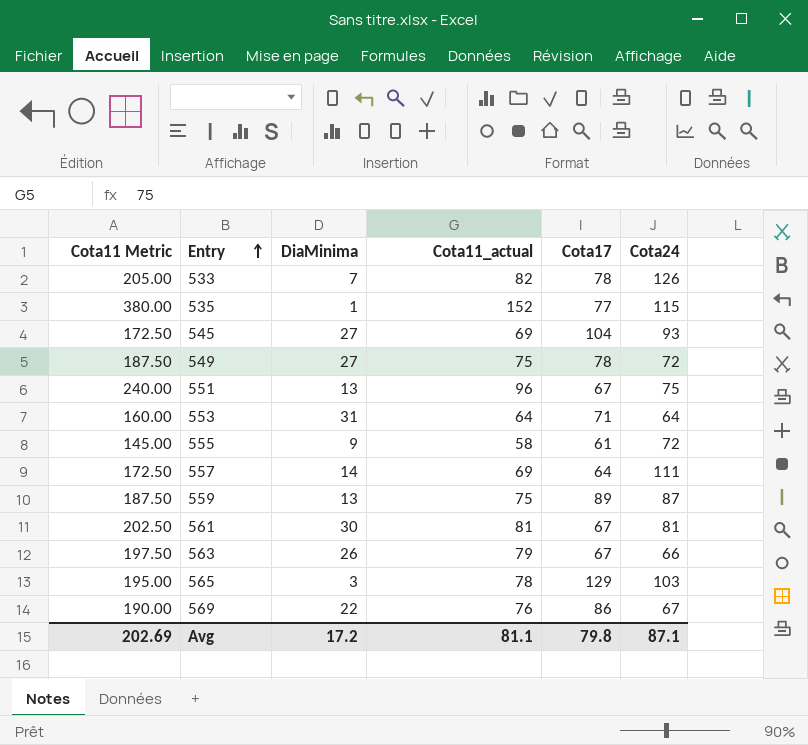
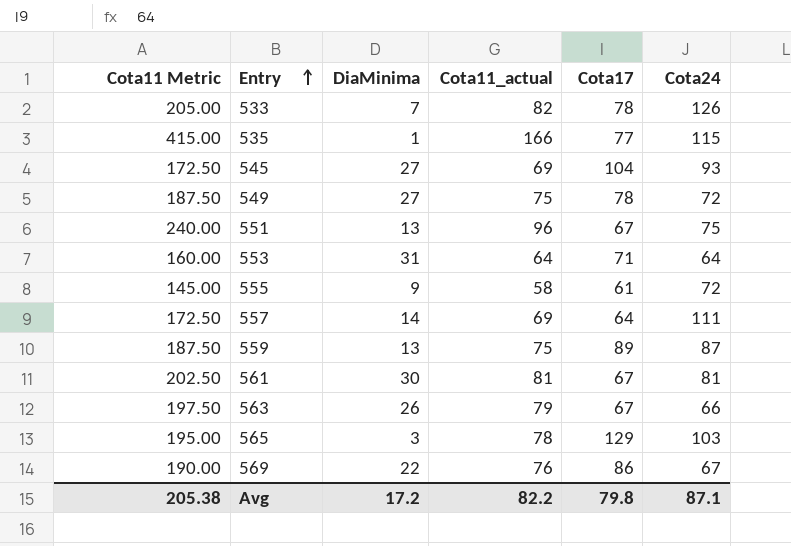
535 | Cota11 Metric: 380.00 -> 415.00
535 | Cota11_actual: 152 -> 166
Avg | Cota11 Metric: 202.69 -> 205.38
Avg | Cota11_actual: 81.1 -> 82.2

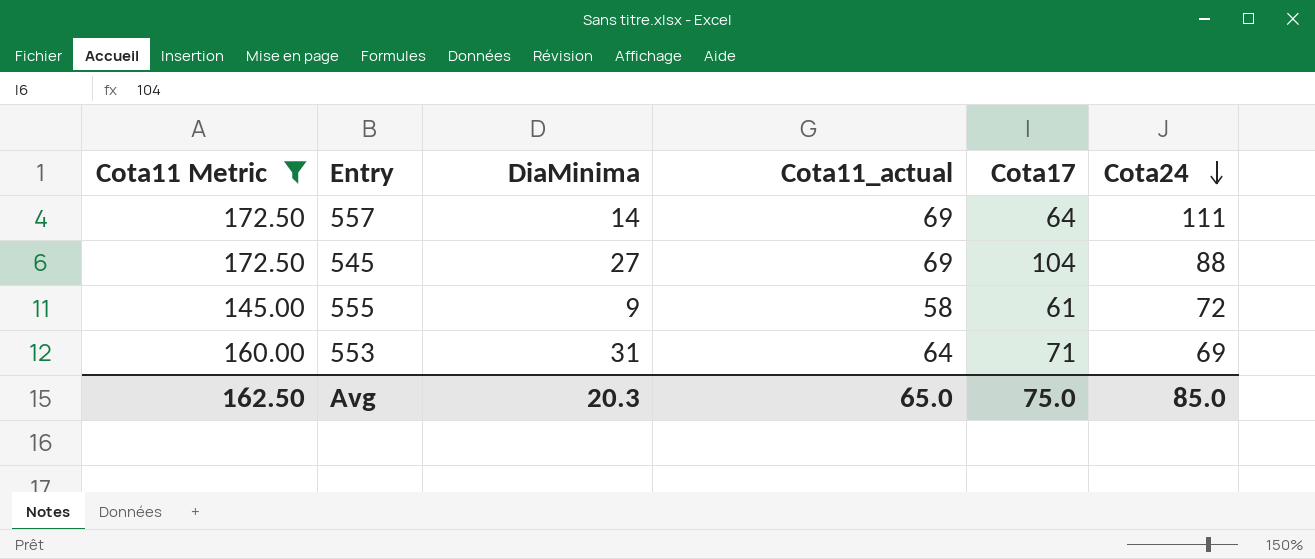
filter: none -> Cota11 Metric <= 172.50
row order: Entry ascending -> Cota24 descending
545 | Cota24: 93 -> 88
553 | Cota24: 64 -> 69
Avg | Cota11 Metric: 205.38 -> 162.50
Avg | DiaMinima: 17.2 -> 20.3
Avg | Cota11_actual: 82.2 -> 65.0
Avg | Cota17: 79.8 -> 75.0
Avg | Cota24: 87.1 -> 85.0

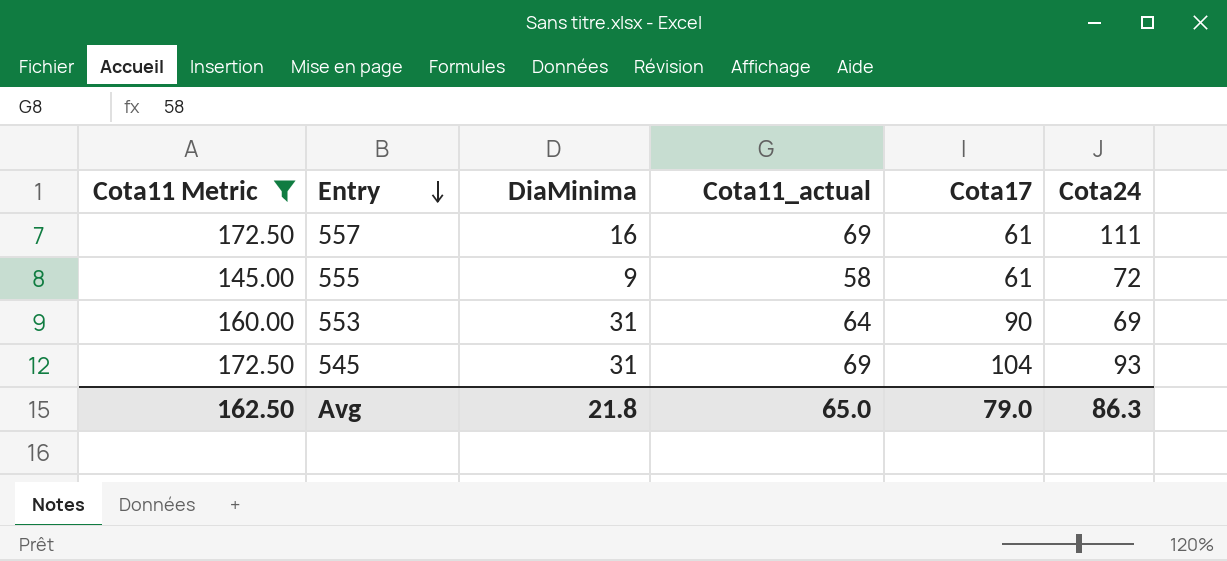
row order: Cota24 descending -> Entry descending
557 | DiaMinima: 14 -> 16
557 | Cota17: 64 -> 61
553 | Cota17: 71 -> 90
545 | DiaMinima: 27 -> 31
545 | Cota24: 88 -> 93
Avg | DiaMinima: 20.3 -> 21.8
Avg | Cota17: 75.0 -> 79.0
Avg | Cota24: 85.0 -> 86.3

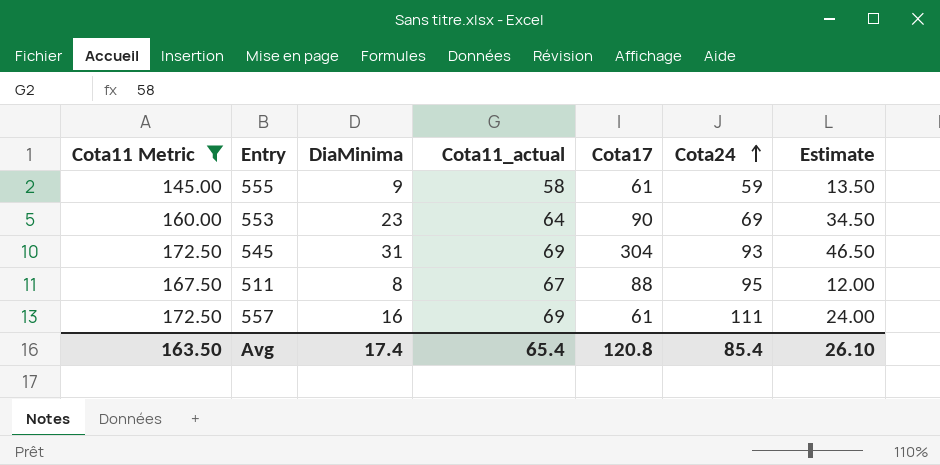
row order: Entry descending -> Cota24 ascending
column Estimate | formula: none -> [DiaMinima] * 1.5
555 | Cota24: 72 -> 59
553 | DiaMinima: 31 -> 23
545 | Cota17: 104 -> 304
row 511: none -> 167.50 | 8 | 67 | 88 | 95 | 12.00
Avg | Cota11 Metric: 162.50 -> 163.50
Avg | DiaMinima: 21.8 -> 17.4
Avg | Cota11_actual: 65.0 -> 65.4
Avg | Cota17: 79.0 -> 120.8
Avg | Cota24: 86.3 -> 85.4

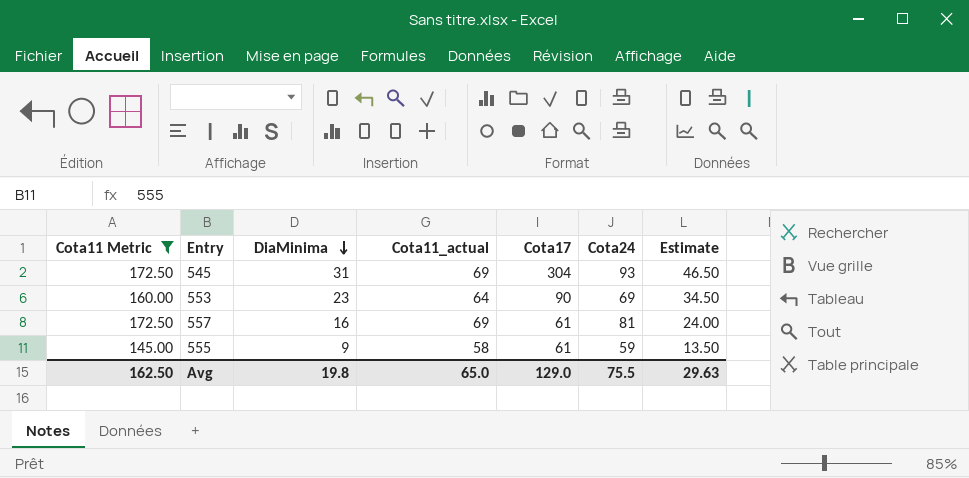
row order: Cota24 ascending -> DiaMinima descending
row 511: 167.50 | 8 | 67 | 88 | 95 | 12.00 -> none
557 | Cota24: 111 -> 81
Avg | Cota11 Metric: 163.50 -> 162.50
Avg | DiaMinima: 17.4 -> 19.8
Avg | Cota11_actual: 65.4 -> 65.0
Avg | Cota17: 120.8 -> 129.0
Avg | Cota24: 85.4 -> 75.5
Avg | Estimate: 26.10 -> 29.63

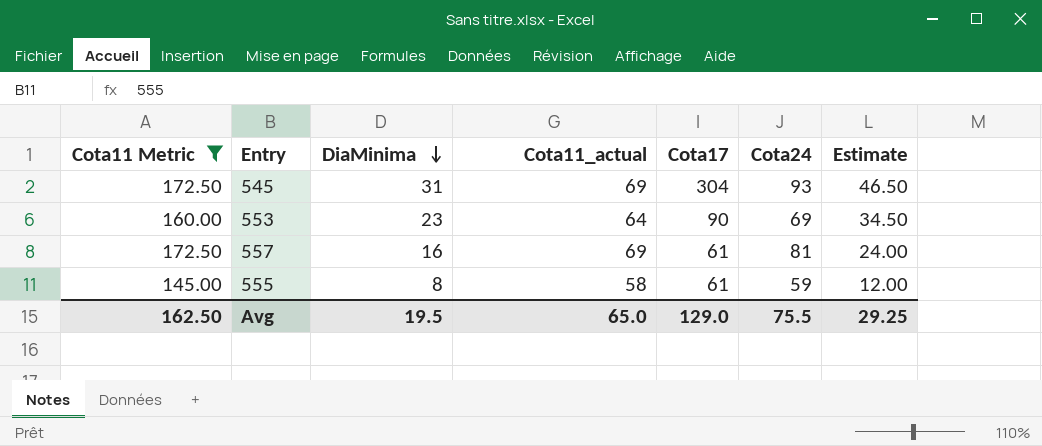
555 | DiaMinima: 9 -> 8
555 | Estimate: 13.50 -> 12.00
Avg | DiaMinima: 19.8 -> 19.5
Avg | Estimate: 29.63 -> 29.25

